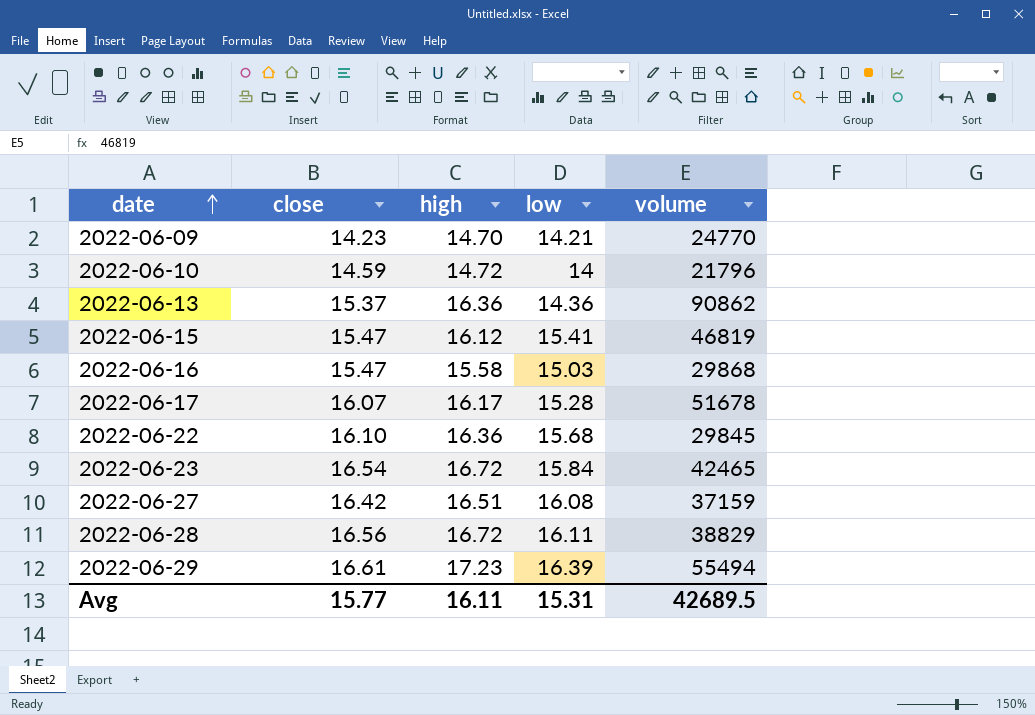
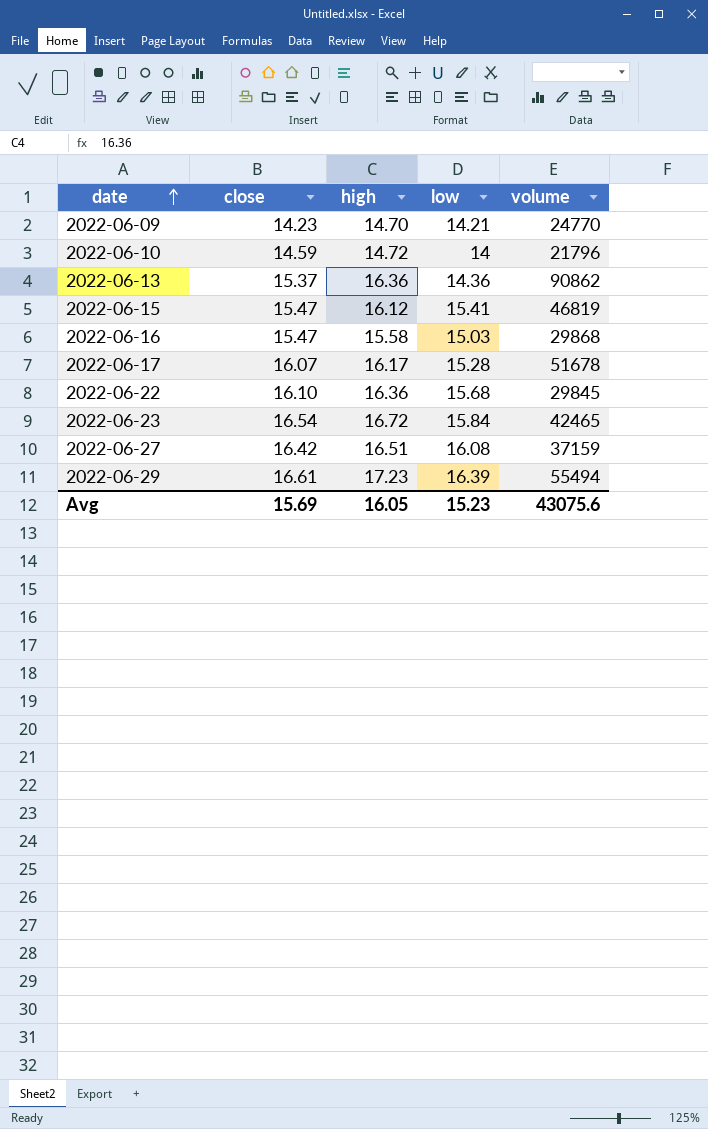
row 2022-06-28: 16.56 | 16.72 | 16.11 | 38829 -> none
Avg | close: 15.77 -> 15.69
Avg | high: 16.11 -> 16.05
Avg | low: 15.31 -> 15.23
Avg | volume: 42689.5 -> 43075.6

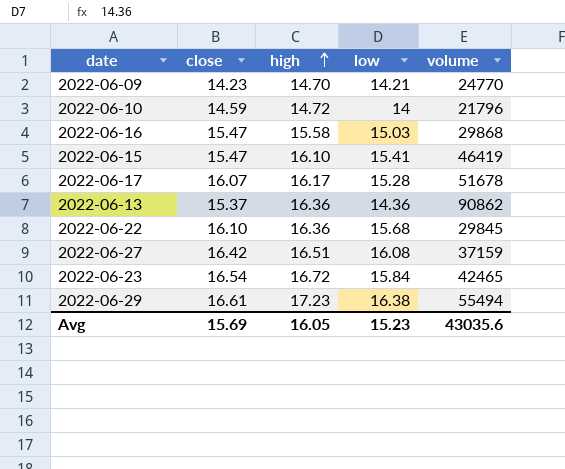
row order: date ascending -> high ascending
2022-06-15 | high: 16.12 -> 16.10
2022-06-15 | volume: 46819 -> 46419
2022-06-29 | low: 16.39 -> 16.38
Avg | volume: 43075.6 -> 43035.6

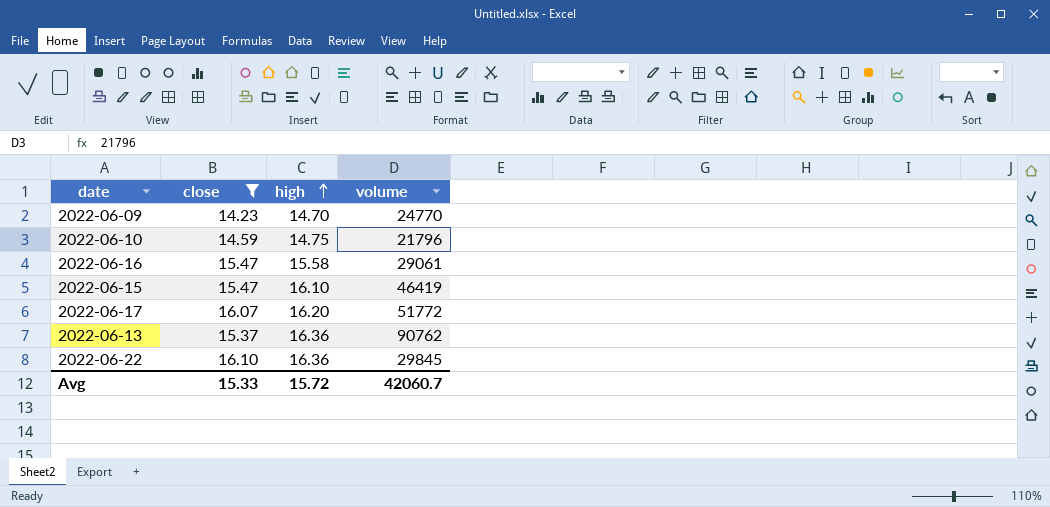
filter: none -> close <= 16.10
column low | position: 4 -> none
2022-06-10 | high: 14.72 -> 14.75
2022-06-16 | volume: 29868 -> 29061
2022-06-17 | high: 16.17 -> 16.20
2022-06-17 | volume: 51678 -> 51772
2022-06-13 | volume: 90862 -> 90762
Avg | close: 15.69 -> 15.33
Avg | high: 16.05 -> 15.72
Avg | volume: 43035.6 -> 42060.7

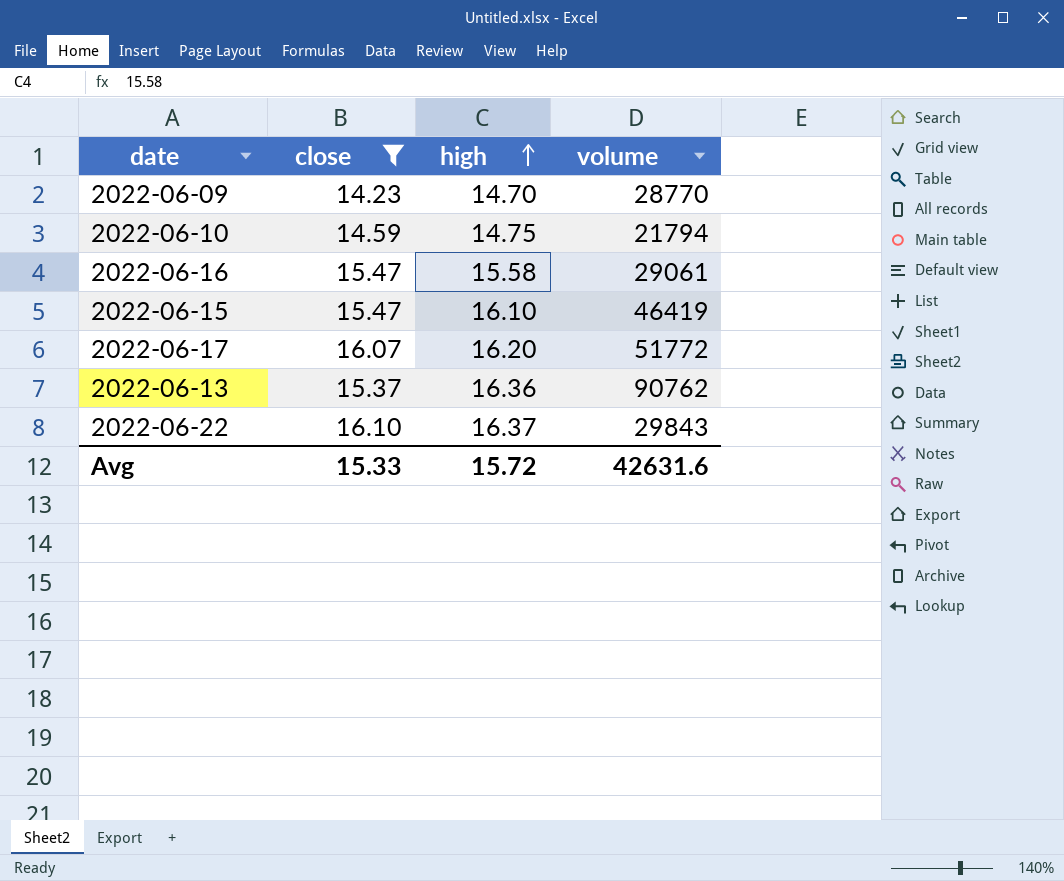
2022-06-09 | volume: 24770 -> 28770
2022-06-10 | volume: 21796 -> 21794
2022-06-22 | high: 16.36 -> 16.37
2022-06-22 | volume: 29845 -> 29843
Avg | volume: 42060.7 -> 42631.6

